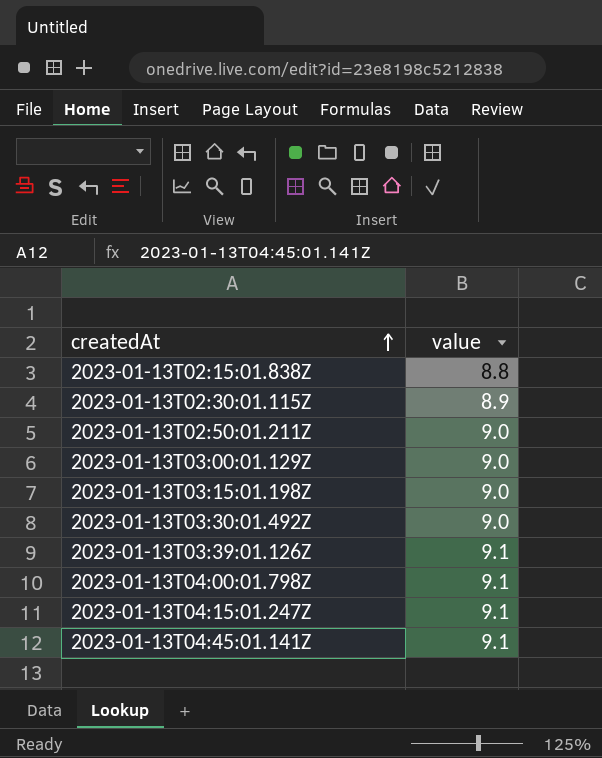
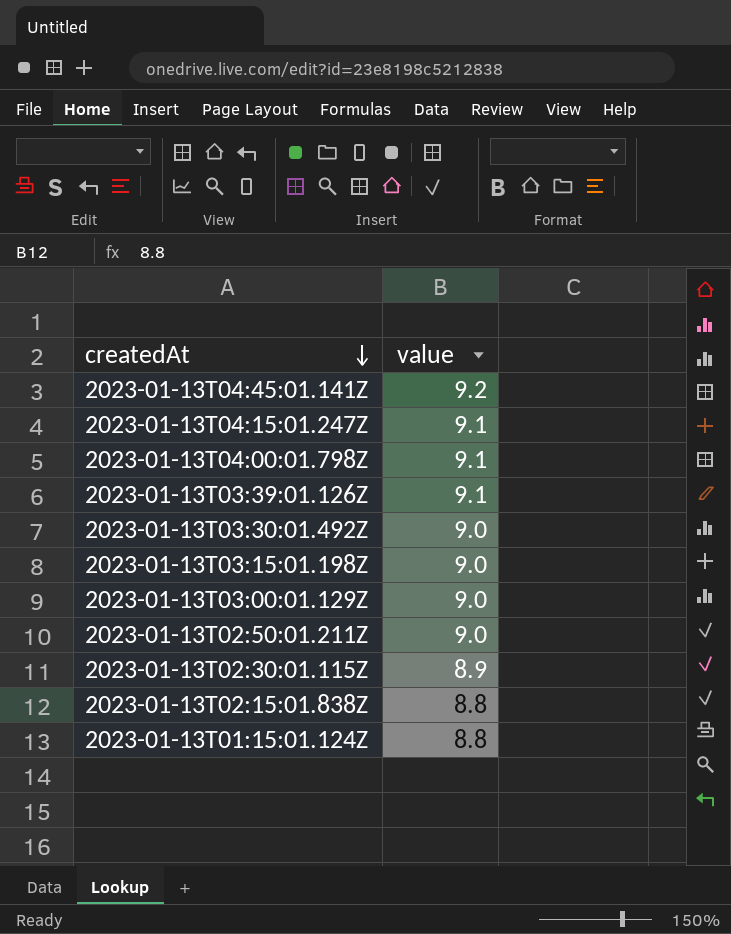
row order: createdAt ascending -> createdAt descending
2023-01-13T04:45:01.141Z | value: 9.1 -> 9.2
row 2023-01-13T01:15:01.124Z: none -> 8.8

